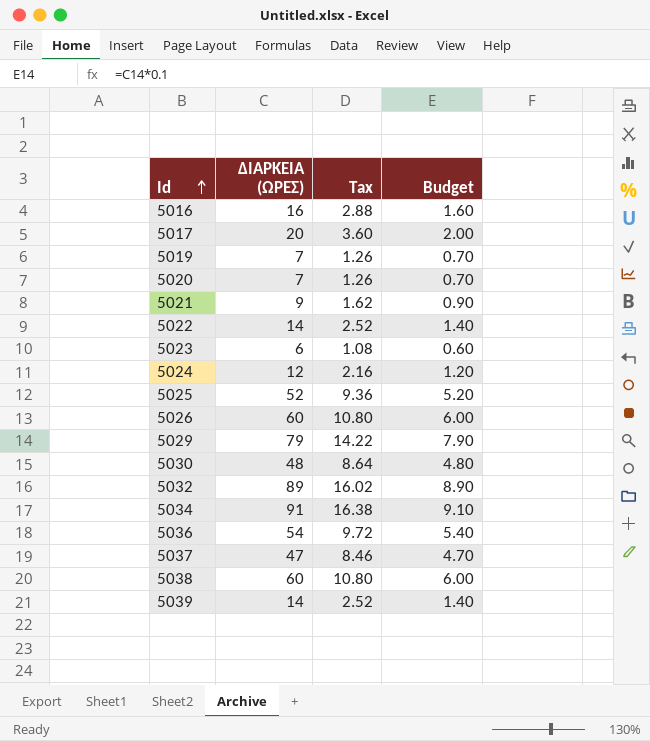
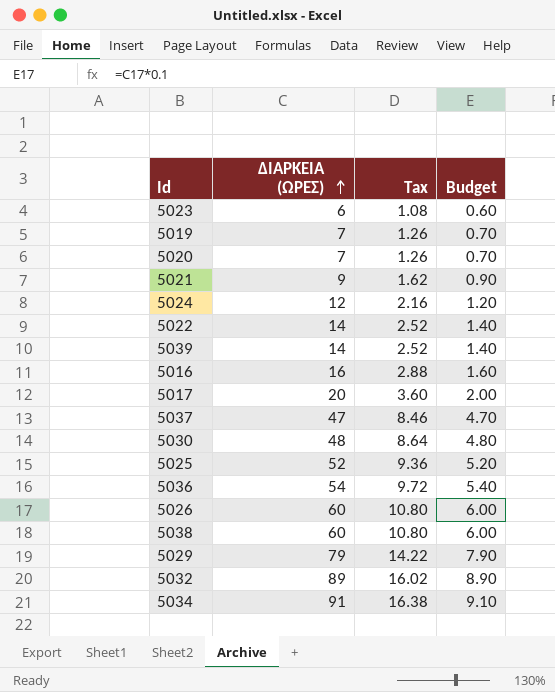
row order: Id ascending -> ΔΙΑΡΚΕΙΑ (ΩΡΕΣ) ascending

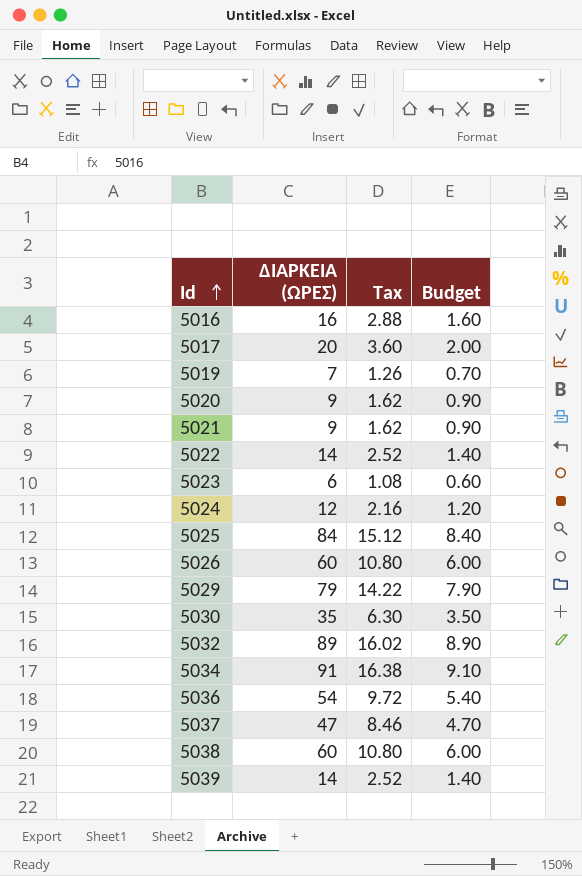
row order: ΔΙΑΡΚΕΙΑ (ΩΡΕΣ) ascending -> Id ascending
5020 | ΔΙΑΡΚΕΙΑ (ΩΡΕΣ): 7 -> 9
5020 | Tax: 1.26 -> 1.62
5020 | Budget: 0.70 -> 0.90
5025 | ΔΙΑΡΚΕΙΑ (ΩΡΕΣ): 52 -> 84
5025 | Tax: 9.36 -> 15.12
5025 | Budget: 5.20 -> 8.40
5030 | ΔΙΑΡΚΕΙΑ (ΩΡΕΣ): 48 -> 35
5030 | Tax: 8.64 -> 6.30
5030 | Budget: 4.80 -> 3.50

